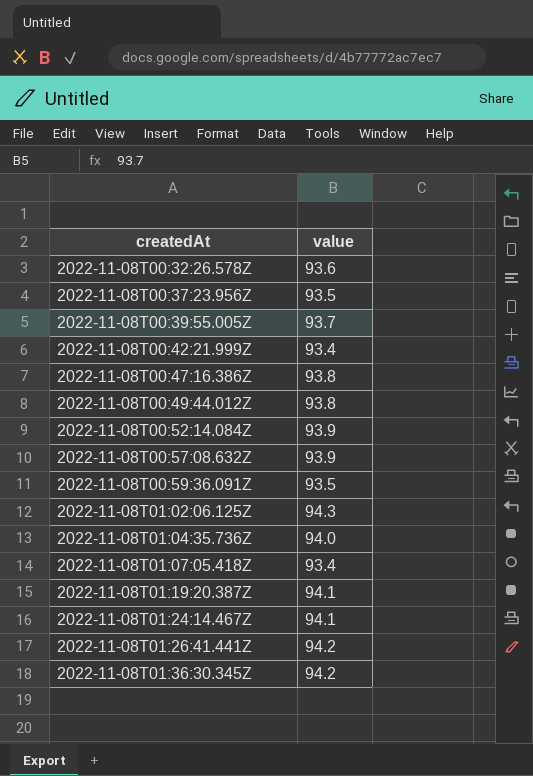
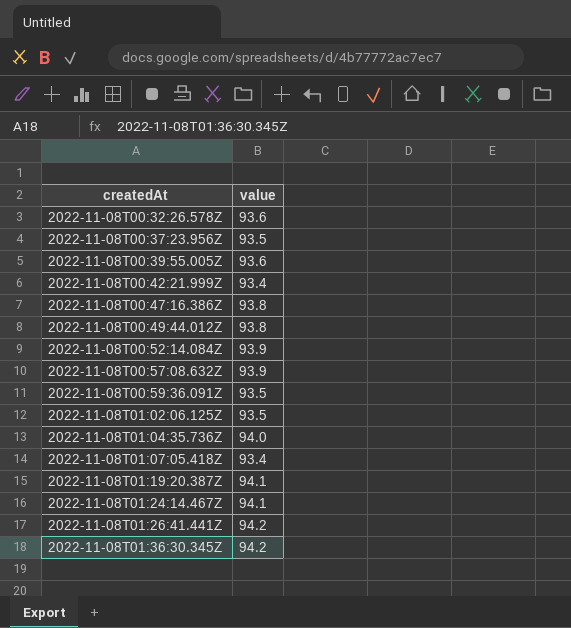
2022-11-08T00:39:55.005Z | value: 93.7 -> 93.6
2022-11-08T01:02:06.125Z | value: 94.3 -> 93.5

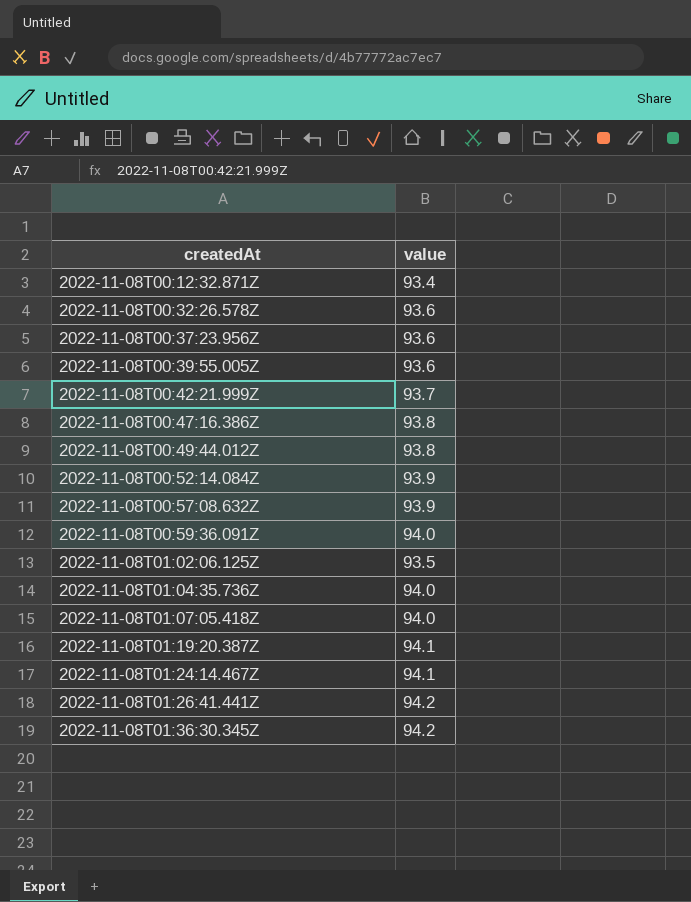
row 2022-11-08T00:12:32.871Z: none -> 93.4
2022-11-08T00:37:23.956Z | value: 93.5 -> 93.6
2022-11-08T00:42:21.999Z | value: 93.4 -> 93.7
2022-11-08T00:59:36.091Z | value: 93.5 -> 94.0
2022-11-08T01:07:05.418Z | value: 93.4 -> 94.0

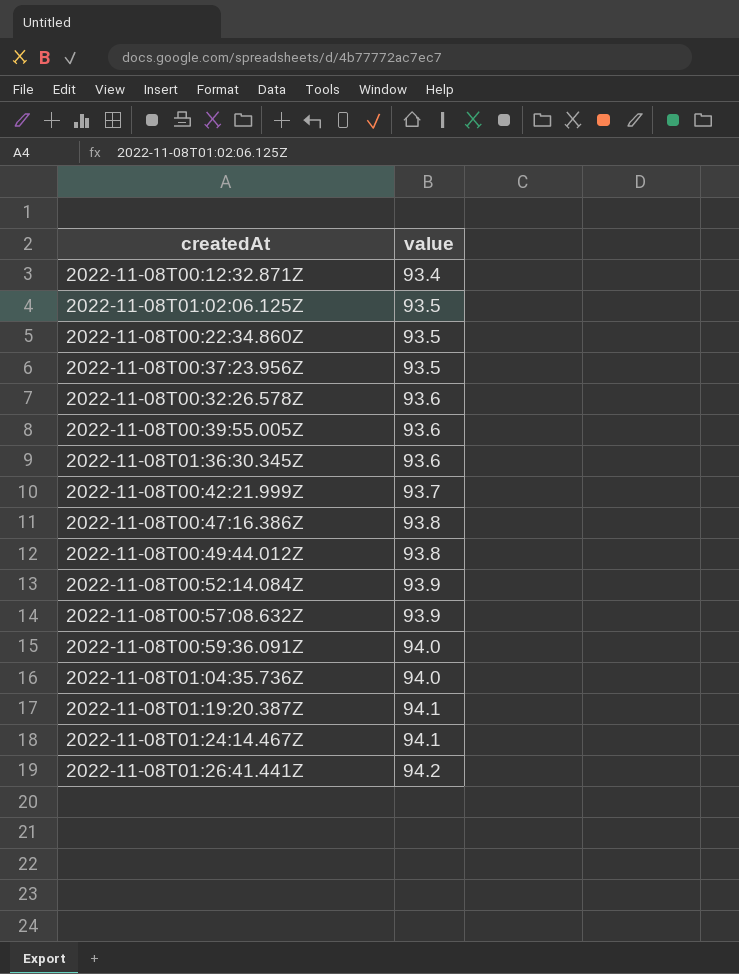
row order: createdAt ascending -> value ascending
row 2022-11-08T01:07:05.418Z: 94.0 -> none
row 2022-11-08T00:22:34.860Z: none -> 93.5
2022-11-08T00:37:23.956Z | value: 93.6 -> 93.5
2022-11-08T01:36:30.345Z | value: 94.2 -> 93.6

